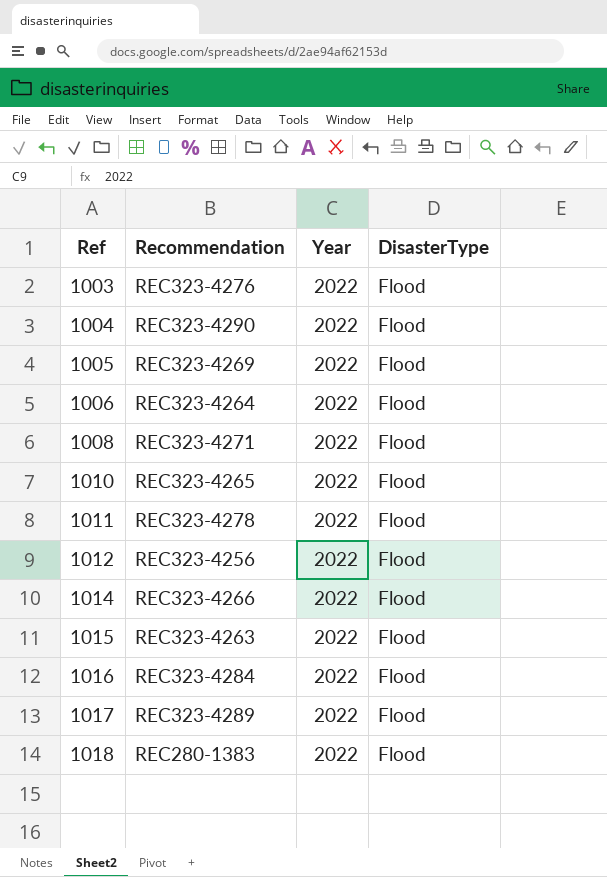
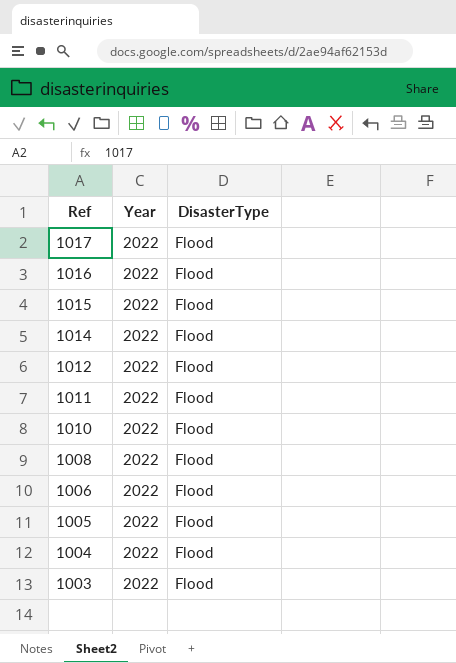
row order: Ref ascending -> Ref descending
column Recommendation | position: 2 -> none
row 1018: REC280-1383 | 2022 | Flood -> none

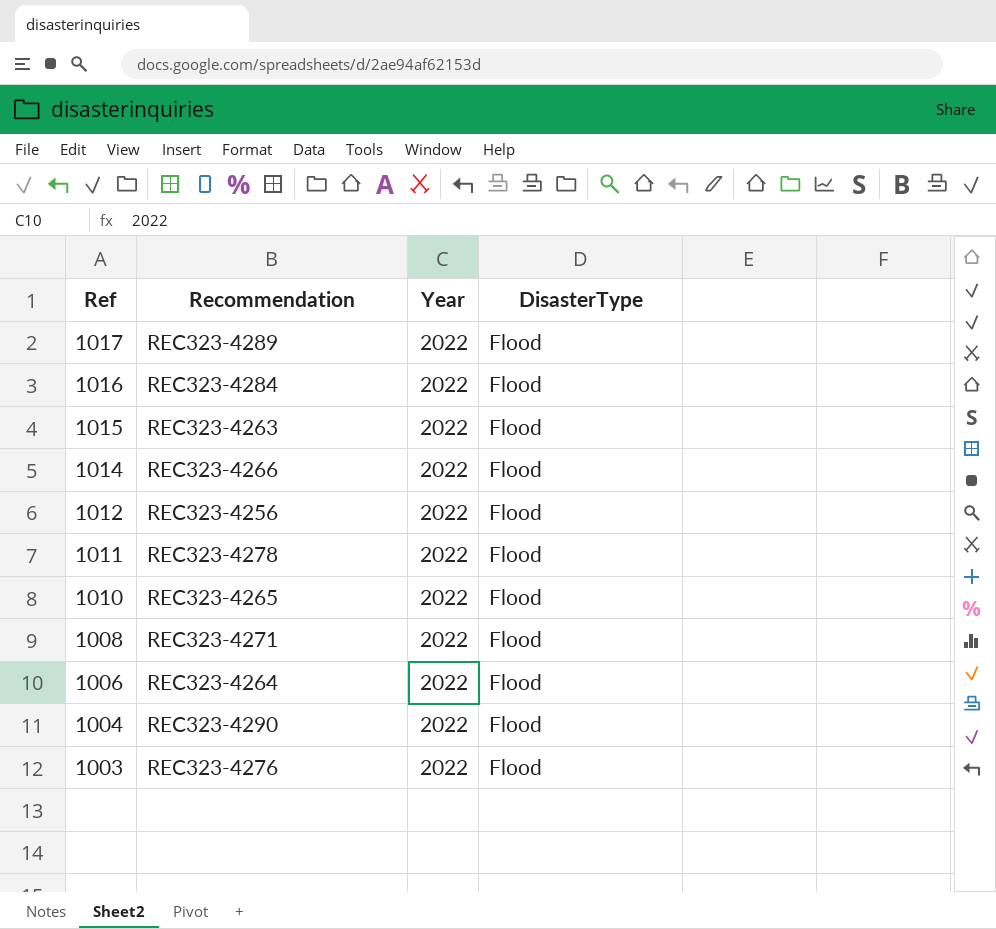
column Recommendation | position: none -> 2
row 1005: 2022 | Flood -> none

